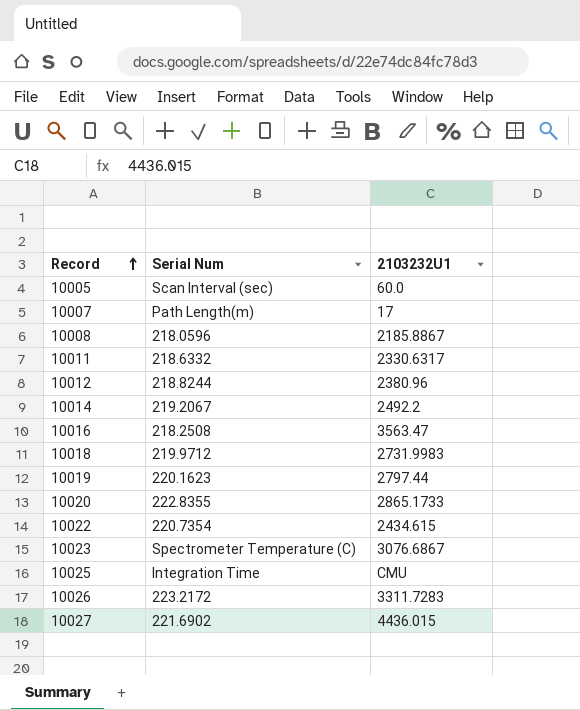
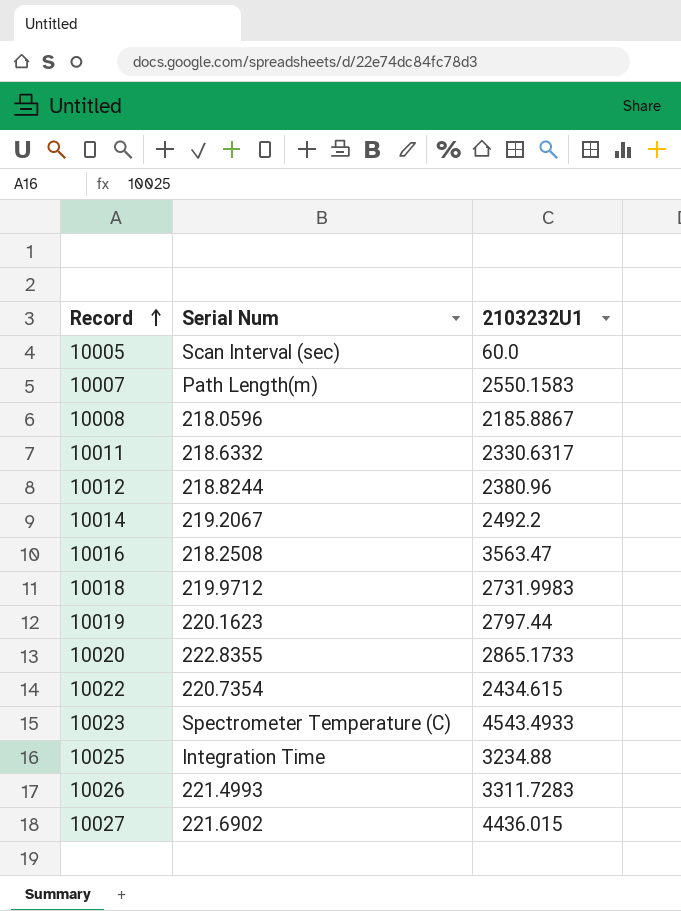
10007 | 2103232U1: 17 -> 2550.1583
10023 | 2103232U1: 3076.6867 -> 4543.4933
10025 | 2103232U1: CMU -> 3234.88
10026 | Serial Num: 223.2172 -> 221.4993

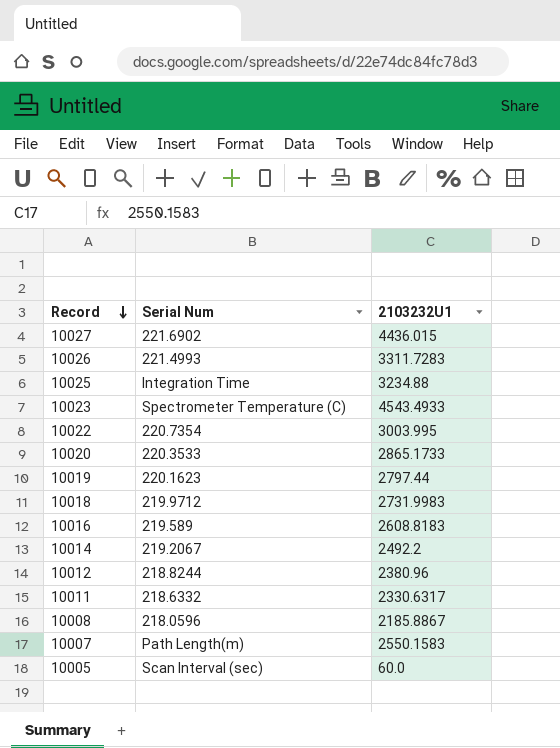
row order: Record ascending -> Record descending
10022 | 2103232U1: 2434.615 -> 3003.995
10020 | Serial Num: 222.8355 -> 220.3533
10016 | Serial Num: 218.2508 -> 219.589
10016 | 2103232U1: 3563.47 -> 2608.8183

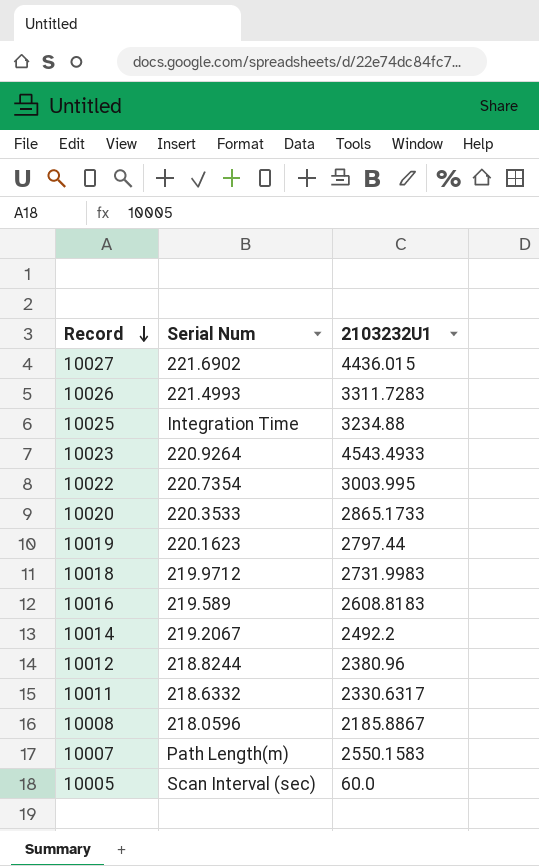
10023 | Serial Num: Spectrometer Temperature (C) -> 220.9264

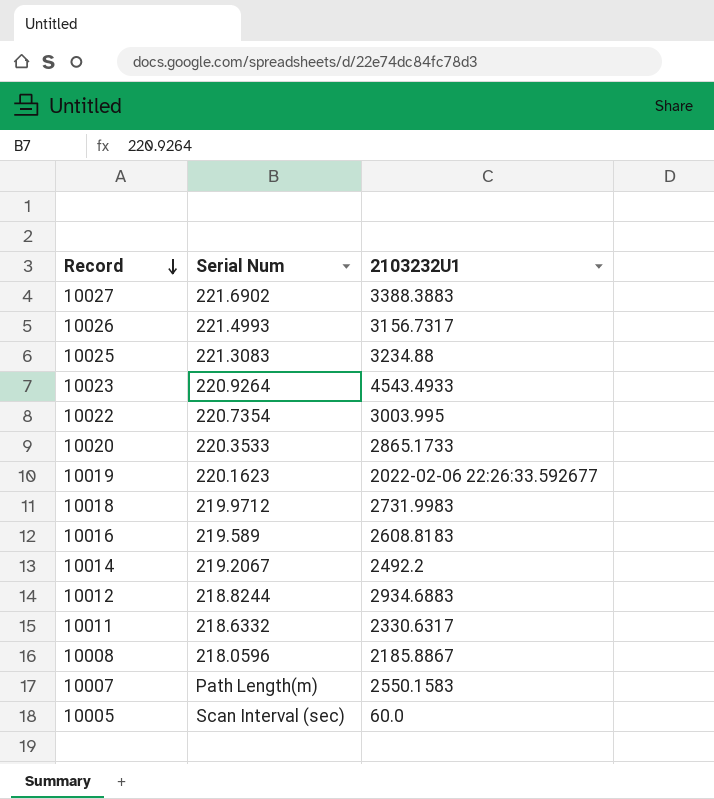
10027 | 2103232U1: 4436.015 -> 3388.3883
10026 | 2103232U1: 3311.7283 -> 3156.7317
10025 | Serial Num: Integration Time -> 221.3083
10019 | 2103232U1: 2797.44 -> 2022-02-06 22:26:33.592677
10012 | 2103232U1: 2380.96 -> 2934.6883

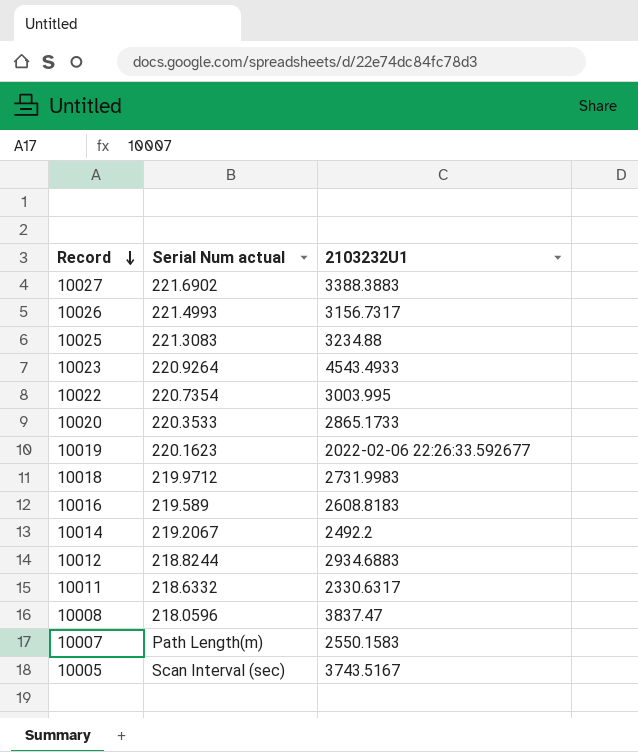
column name: Serial Num -> Serial Num actual
10008 | 2103232U1: 2185.8867 -> 3837.47
10005 | 2103232U1: 60.0 -> 3743.5167

